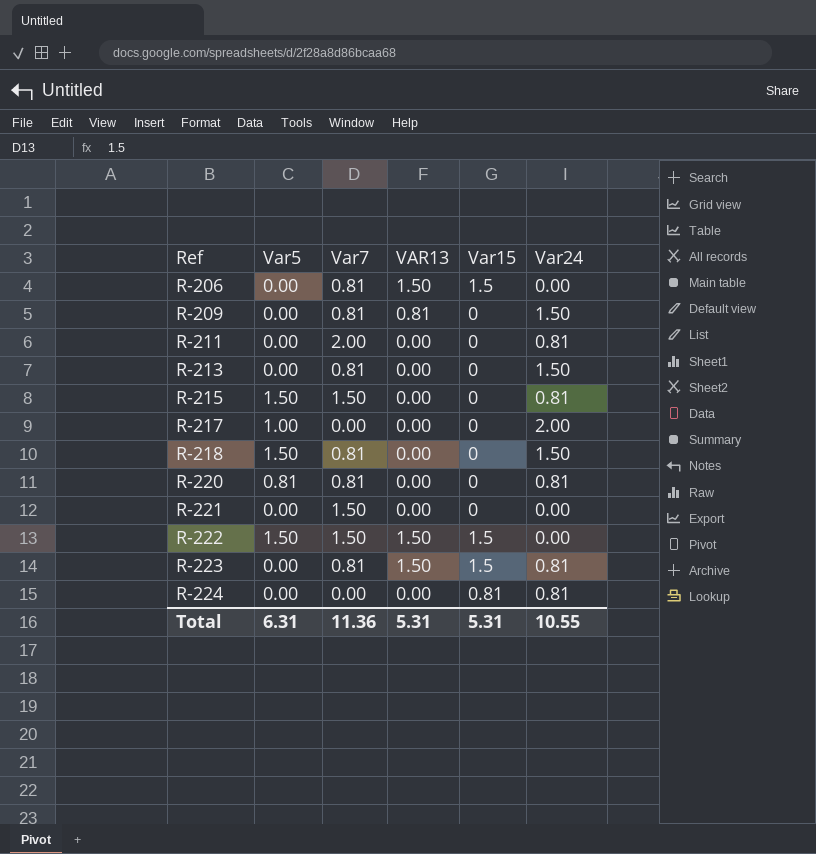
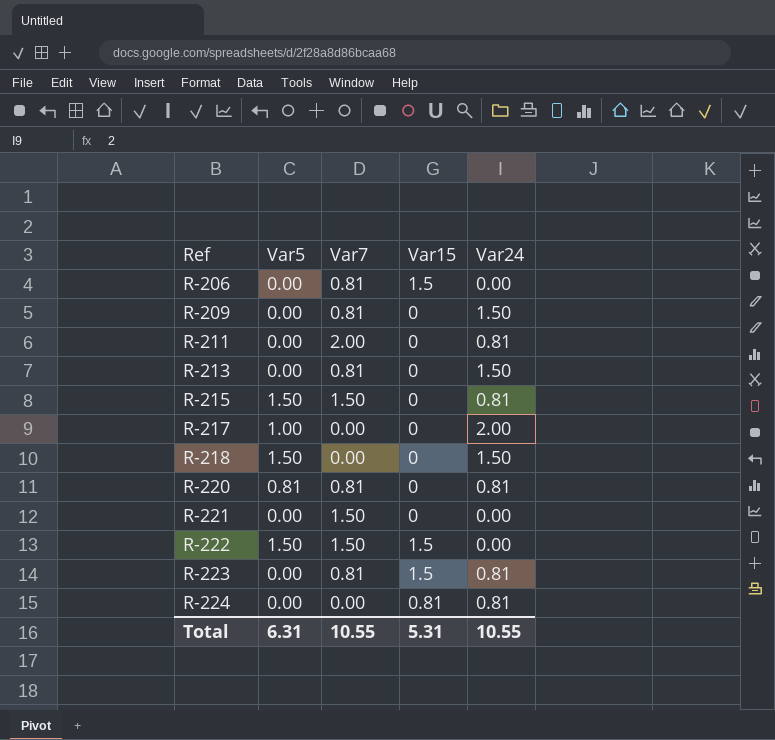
column VAR13 | position: 4 -> none
R-218 | Var7: 0.81 -> 0.00
Total | Var7: 11.36 -> 10.55

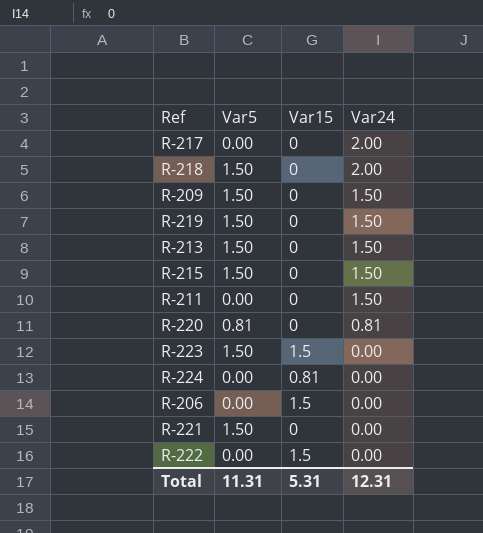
row order: Ref ascending -> Var24 descending
column Var7 | position: 3 -> none
R-217 | Var5: 1.00 -> 0.00
R-218 | Var24: 1.50 -> 2.00
R-209 | Var5: 0.00 -> 1.50
row R-219: none -> 1.50 | 0 | 1.50
R-213 | Var5: 0.00 -> 1.50
R-215 | Var24: 0.81 -> 1.50
R-211 | Var24: 0.81 -> 1.50
R-223 | Var5: 0.00 -> 1.50
R-223 | Var24: 0.81 -> 0.00
R-224 | Var24: 0.81 -> 0.00
R-221 | Var5: 0.00 -> 1.50
R-222 | Var5: 1.50 -> 0.00
Total | Var5: 6.31 -> 11.31
Total | Var24: 10.55 -> 12.31

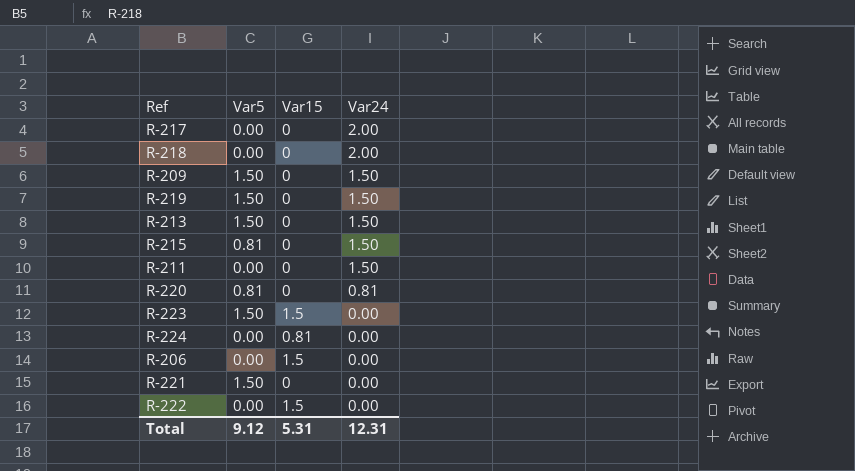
R-218 | Var5: 1.50 -> 0.00
R-215 | Var5: 1.50 -> 0.81
Total | Var5: 11.31 -> 9.12

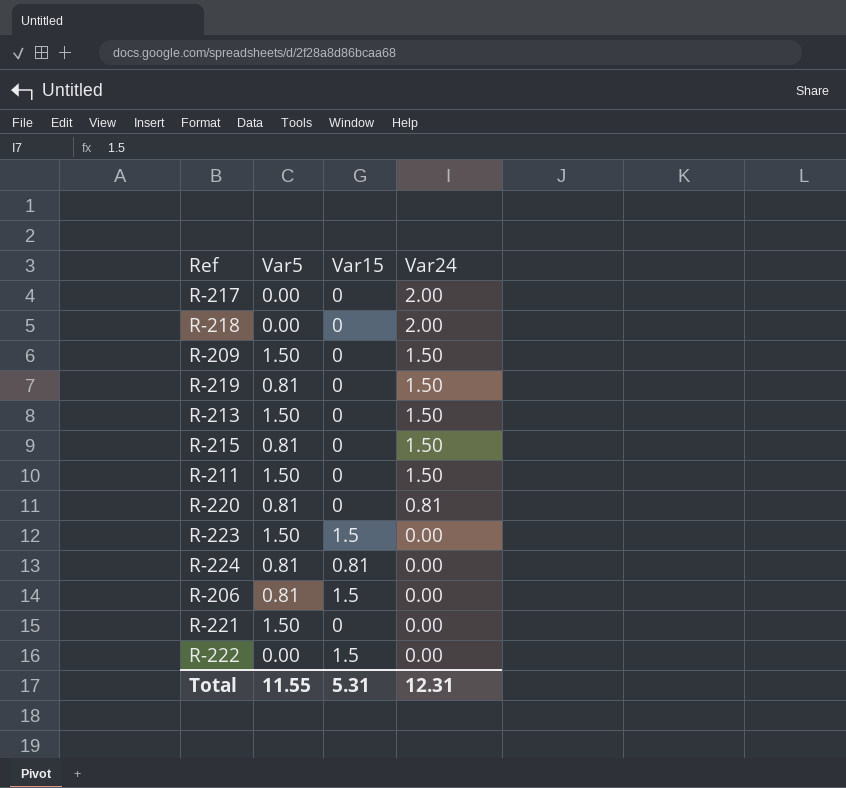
R-219 | Var5: 1.50 -> 0.81
R-211 | Var5: 0.00 -> 1.50
R-224 | Var5: 0.00 -> 0.81
R-206 | Var5: 0.00 -> 0.81
Total | Var5: 9.12 -> 11.55

